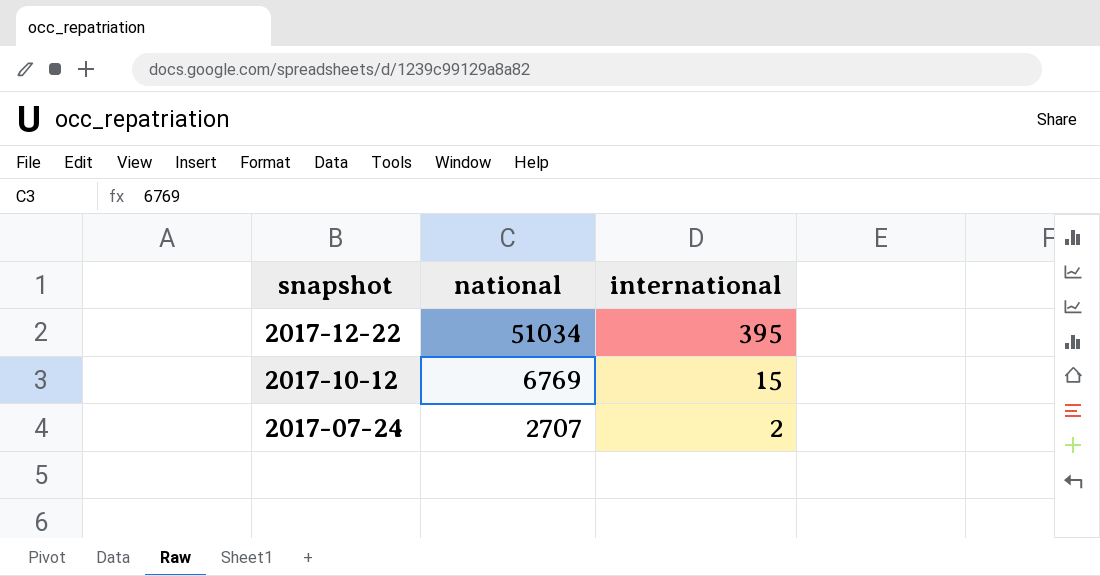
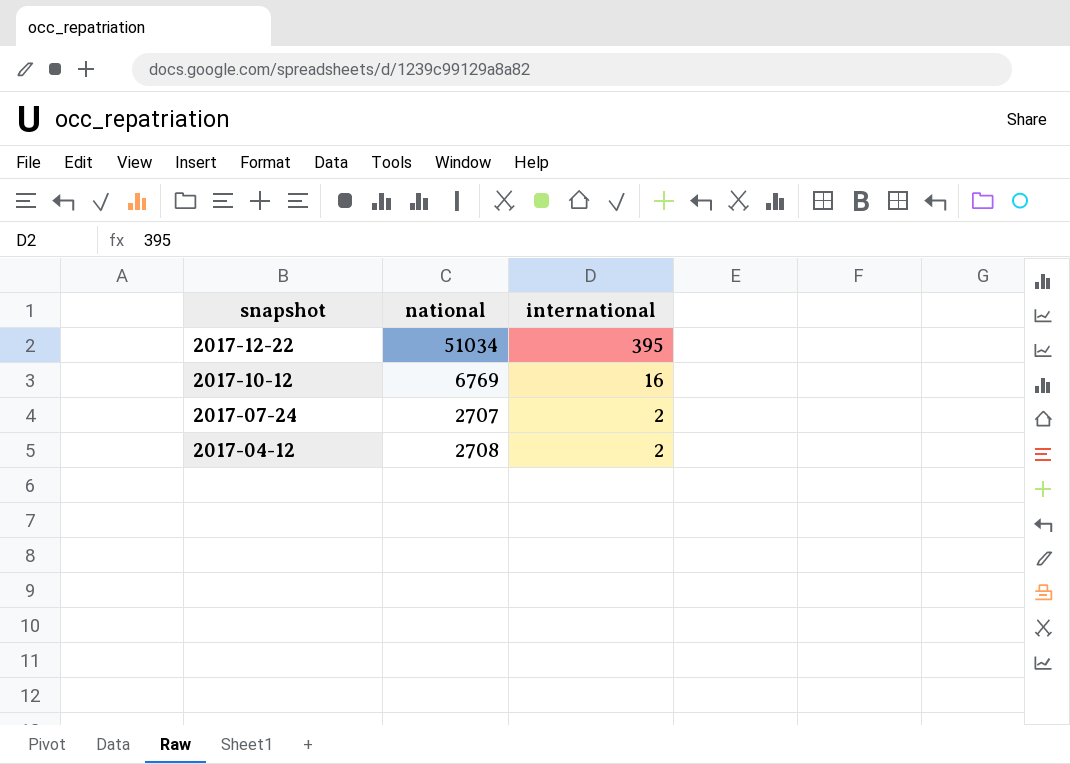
2017-10-12 | international: 15 -> 16
row 2017-04-12: none -> 2708 | 2

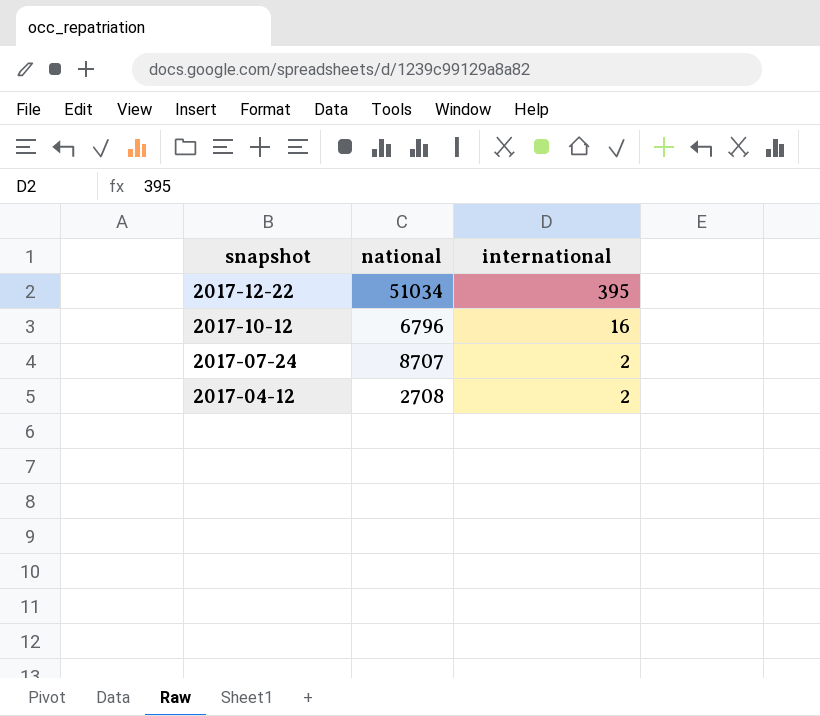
2017-10-12 | national: 6769 -> 6796
2017-07-24 | national: 2707 -> 8707

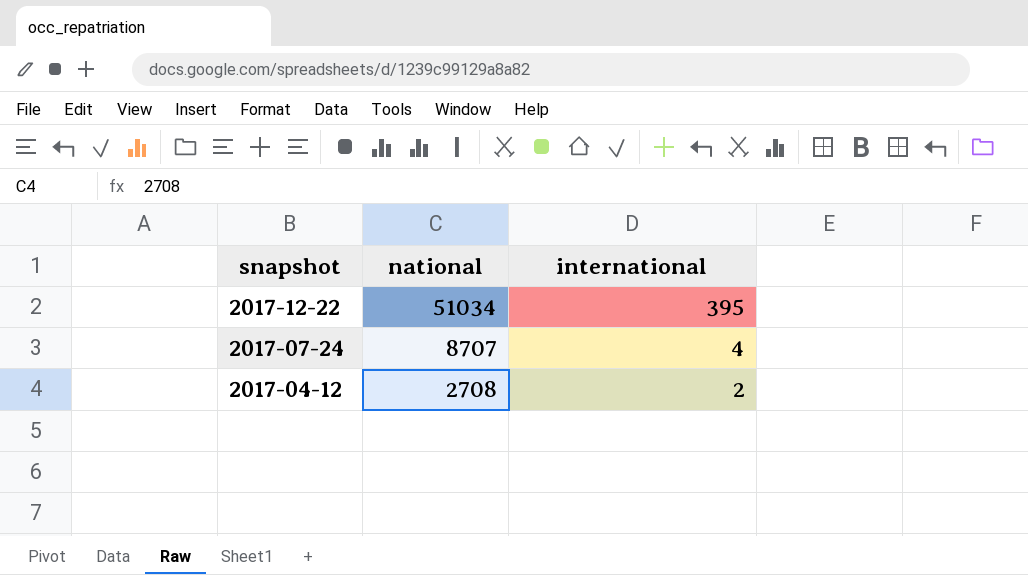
row 2017-10-12: 6796 | 16 -> none
2017-07-24 | international: 2 -> 4

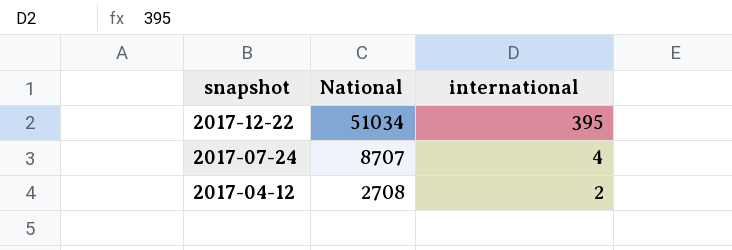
column name: national -> National

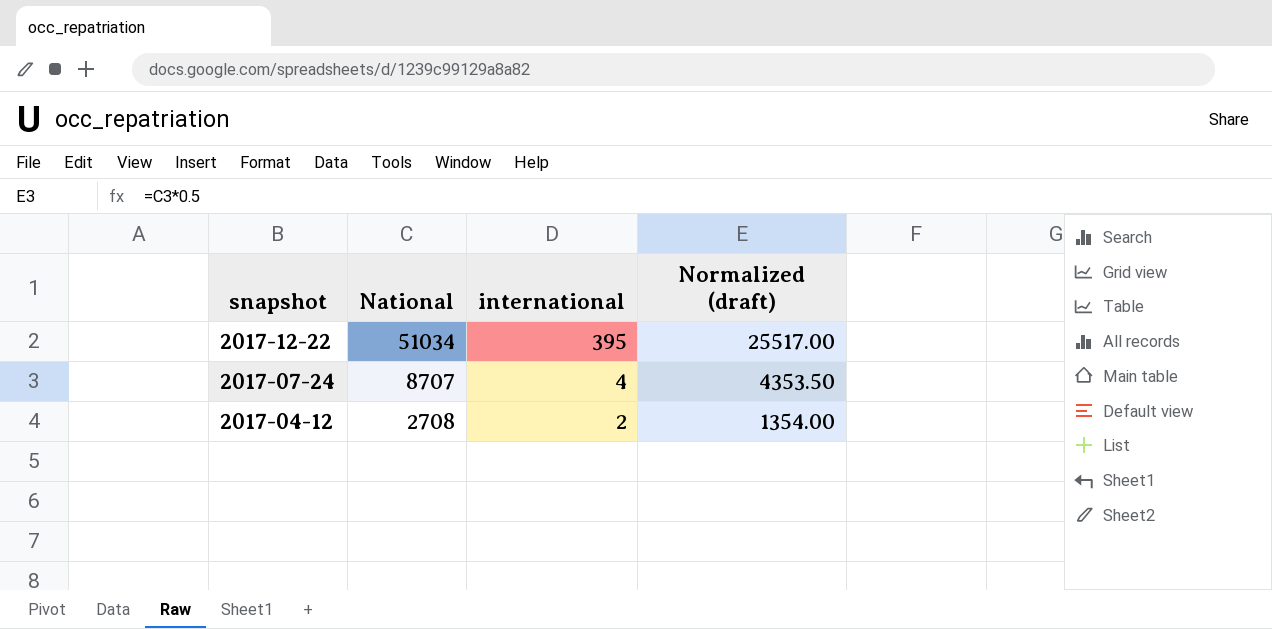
column Normalized (draft) | formula: none -> [National] * 0.5

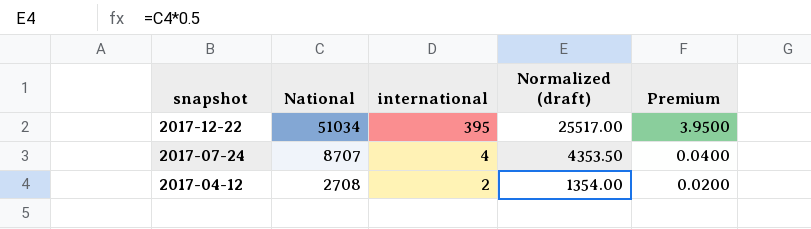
column Premium | formula: none -> [international] * 0.01

